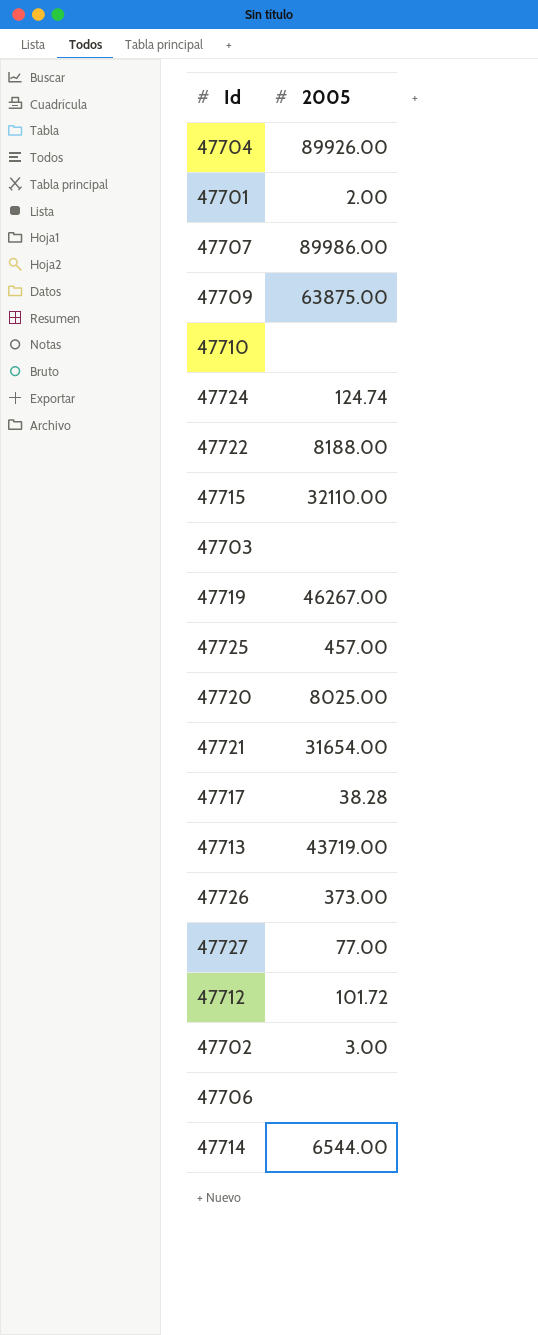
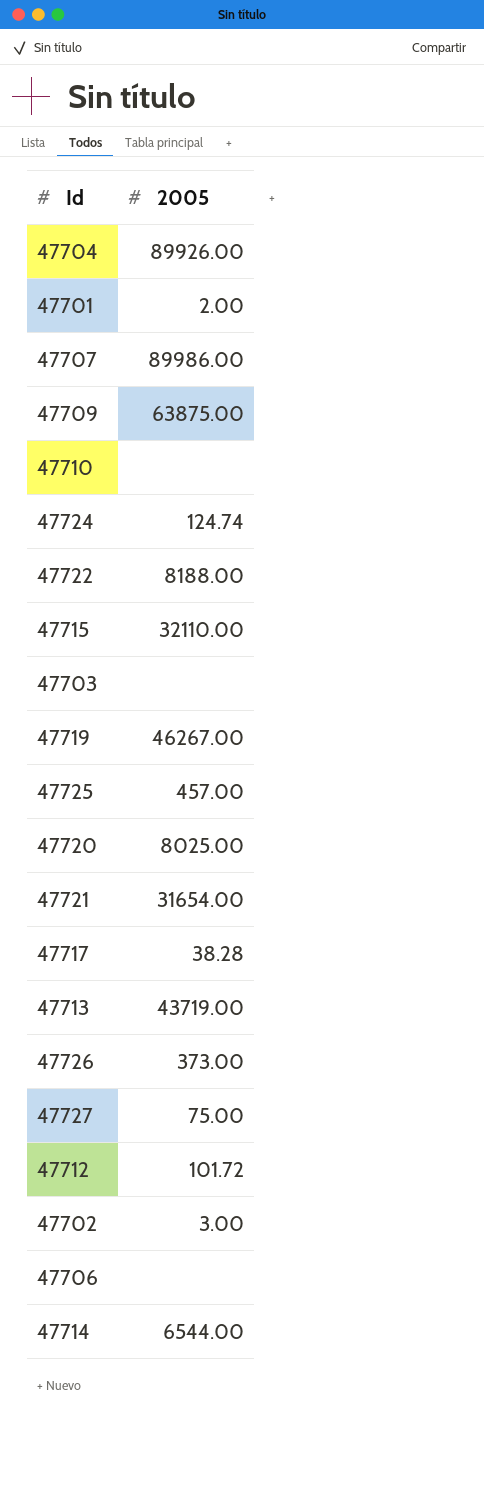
47727 | 2005: 77.00 -> 75.00

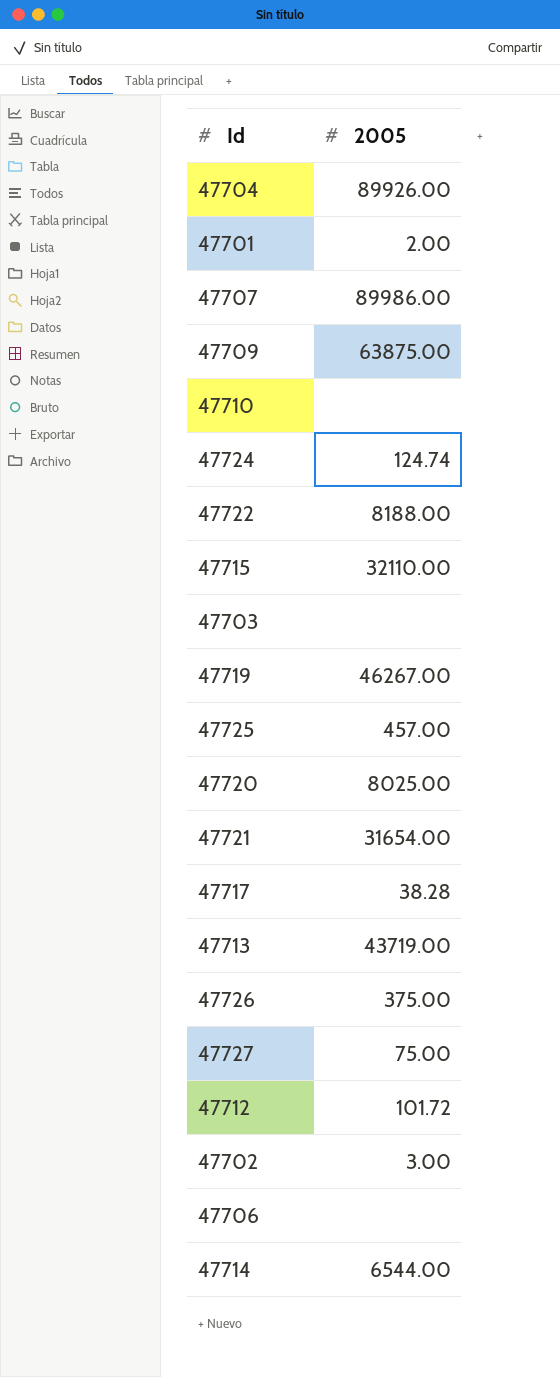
47726 | 2005: 373.00 -> 375.00

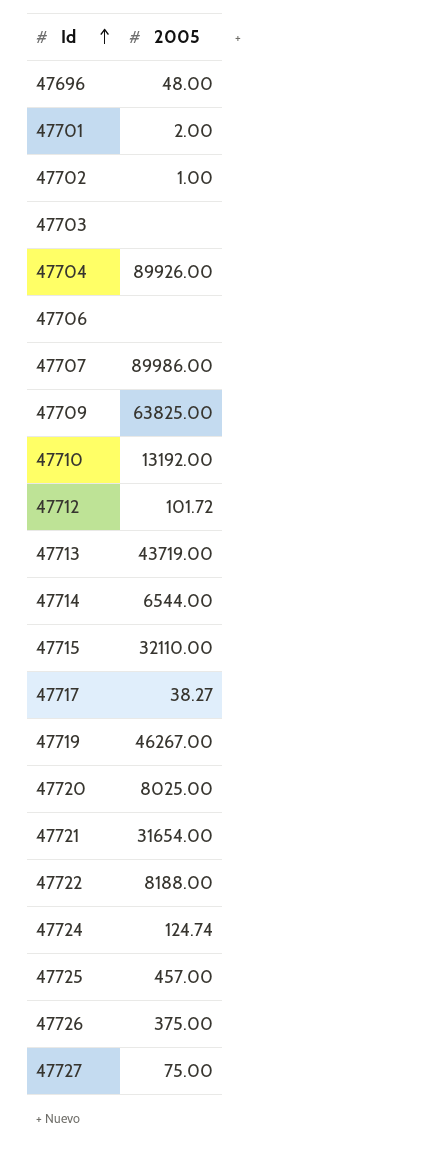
row order: none -> Id ascending
row 47696: none -> 48.00
47702 | 2005: 3.00 -> 1.00
47709 | 2005: 63875.00 -> 63825.00
47710 | 2005: none -> 13192.00
47717 | 2005: 38.28 -> 38.27

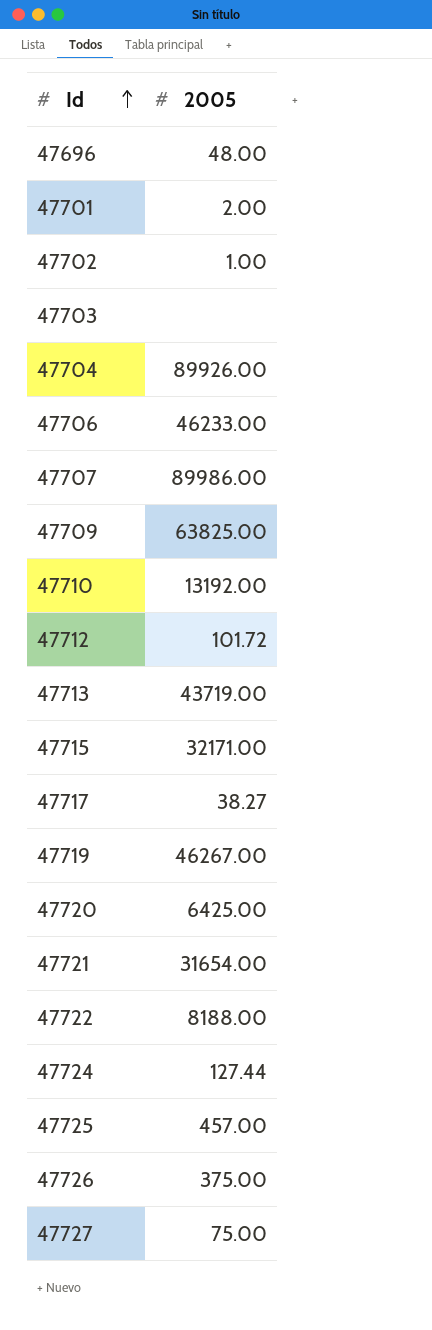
row 47714: 6544.00 -> none
47706 | 2005: none -> 46233.00
47715 | 2005: 32110.00 -> 32171.00
47720 | 2005: 8025.00 -> 6425.00
47724 | 2005: 124.74 -> 127.44

